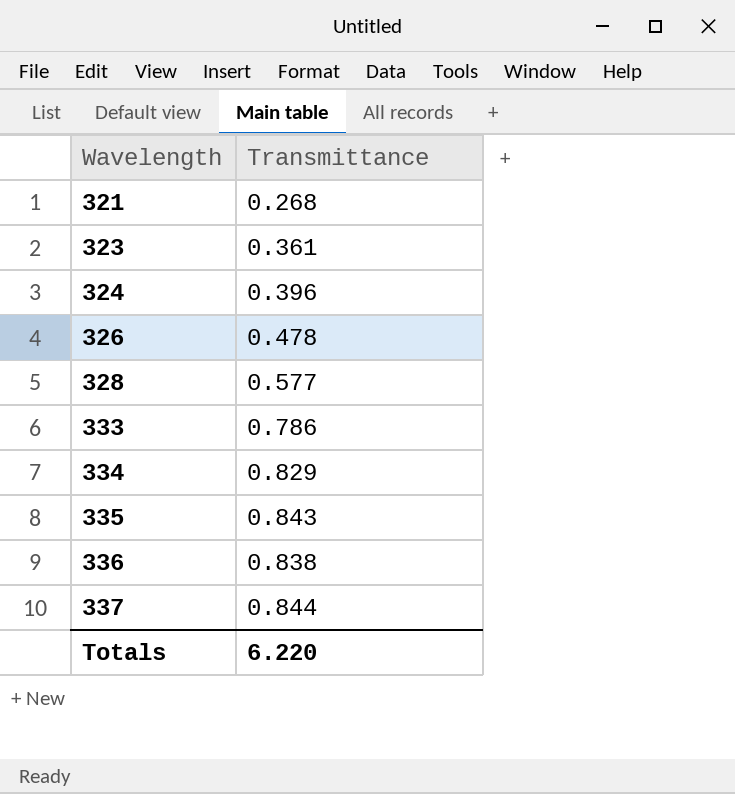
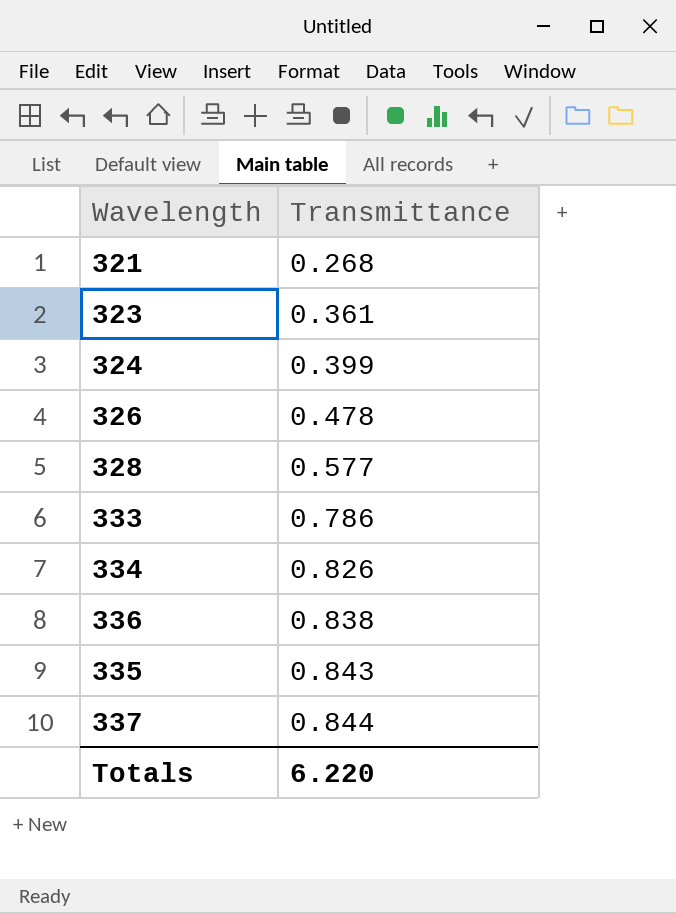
row order: Wavelength ascending -> Transmittance ascending
324 | Transmittance: 0.396 -> 0.399
334 | Transmittance: 0.829 -> 0.826

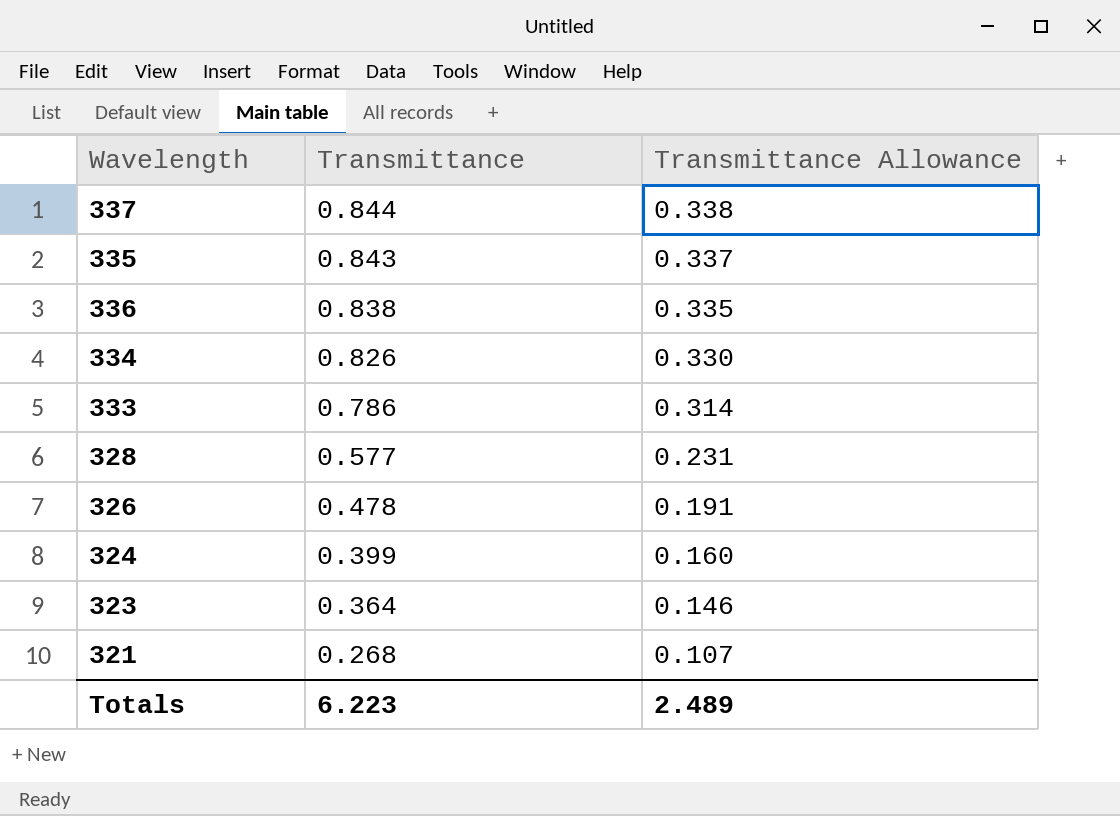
row order: Transmittance ascending -> Transmittance descending
column Transmittance Allowance | formula: none -> [Transmittance] * 0.4
323 | Transmittance: 0.361 -> 0.364
Totals | Transmittance: 6.220 -> 6.223

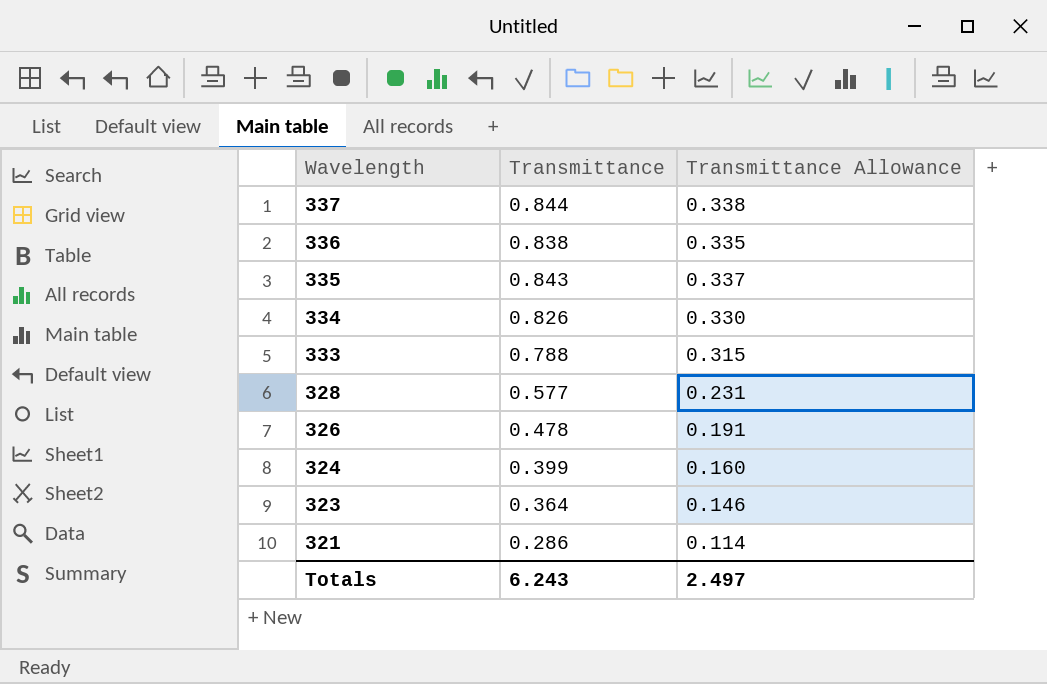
row order: Transmittance descending -> Wavelength descending
333 | Transmittance: 0.786 -> 0.788
333 | Transmittance Allowance: 0.314 -> 0.315
321 | Transmittance: 0.268 -> 0.286
321 | Transmittance Allowance: 0.107 -> 0.114
Totals | Transmittance: 6.223 -> 6.243
Totals | Transmittance Allowance: 2.489 -> 2.497

